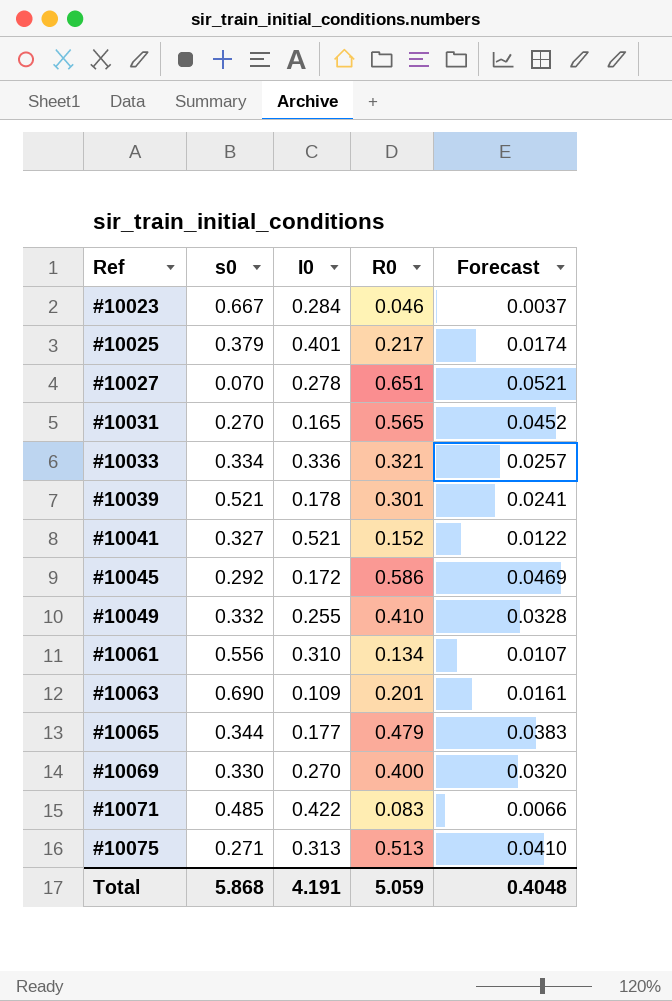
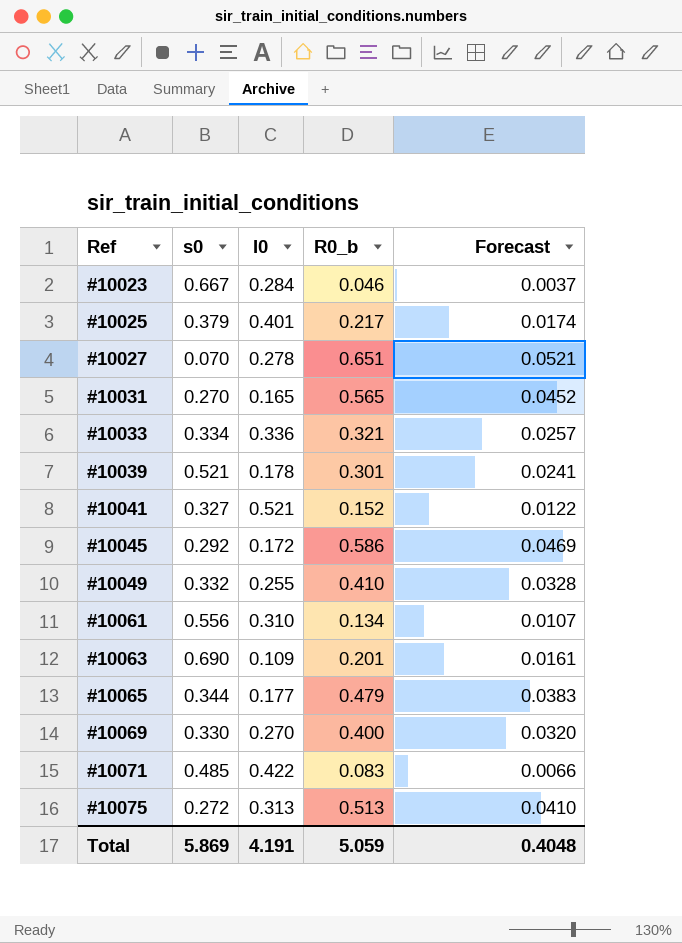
column name: R0 -> R0_b
#10075 | s0: 0.271 -> 0.272
Total | s0: 5.868 -> 5.869

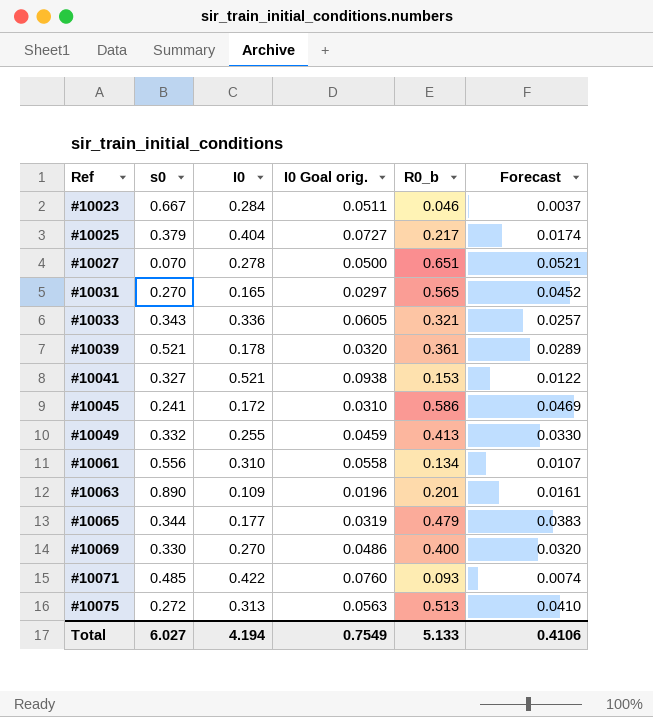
column I0 Goal orig. | formula: none -> [I0] * 0.18
#10025 | I0: 0.401 -> 0.404
#10033 | s0: 0.334 -> 0.343
#10039 | R0_b: 0.301 -> 0.361
#10039 | Forecast: 0.0241 -> 0.0289
#10041 | R0_b: 0.152 -> 0.153
#10045 | s0: 0.292 -> 0.241
#10049 | R0_b: 0.410 -> 0.413
#10049 | Forecast: 0.0328 -> 0.0330
#10063 | s0: 0.690 -> 0.890
#10071 | R0_b: 0.083 -> 0.093
#10071 | Forecast: 0.0066 -> 0.0074
Total | s0: 5.869 -> 6.027
Total | I0: 4.191 -> 4.194
Total | R0_b: 5.059 -> 5.133
Total | Forecast: 0.4048 -> 0.4106

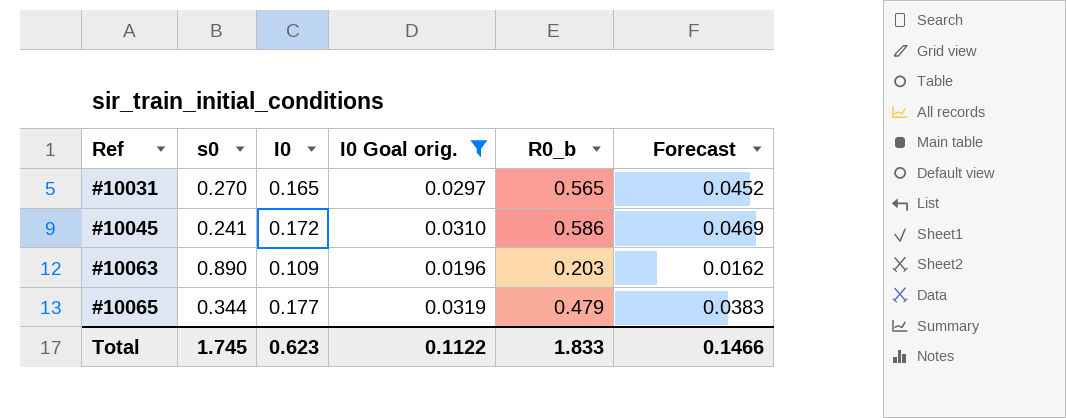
filter: none -> I0 Goal orig. <= 0.0319
#10063 | R0_b: 0.201 -> 0.203
#10063 | Forecast: 0.0161 -> 0.0162
Total | s0: 6.027 -> 1.745
Total | I0: 4.194 -> 0.623
Total | I0 Goal orig.: 0.7549 -> 0.1122
Total | R0_b: 5.133 -> 1.833
Total | Forecast: 0.4106 -> 0.1466

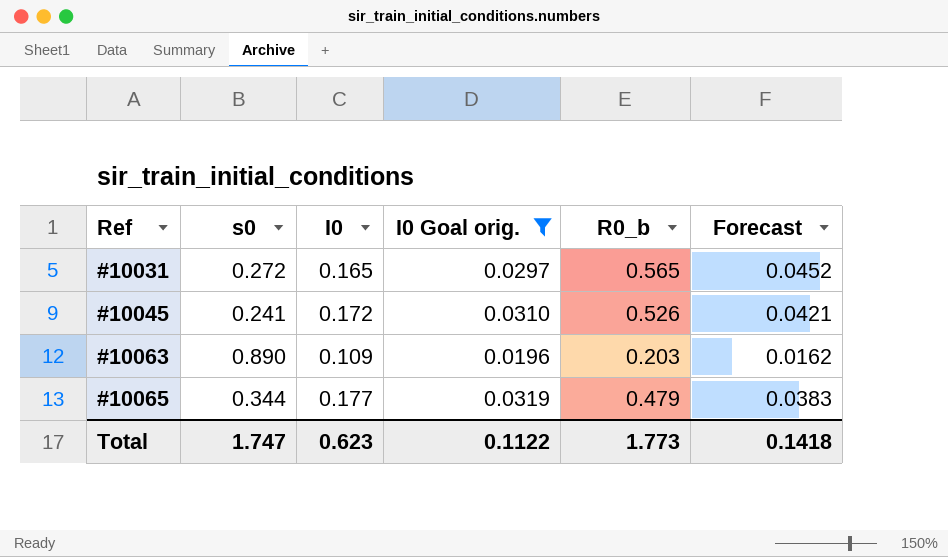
#10031 | s0: 0.270 -> 0.272
#10045 | R0_b: 0.586 -> 0.526
#10045 | Forecast: 0.0469 -> 0.0421
Total | s0: 1.745 -> 1.747
Total | R0_b: 1.833 -> 1.773
Total | Forecast: 0.1466 -> 0.1418

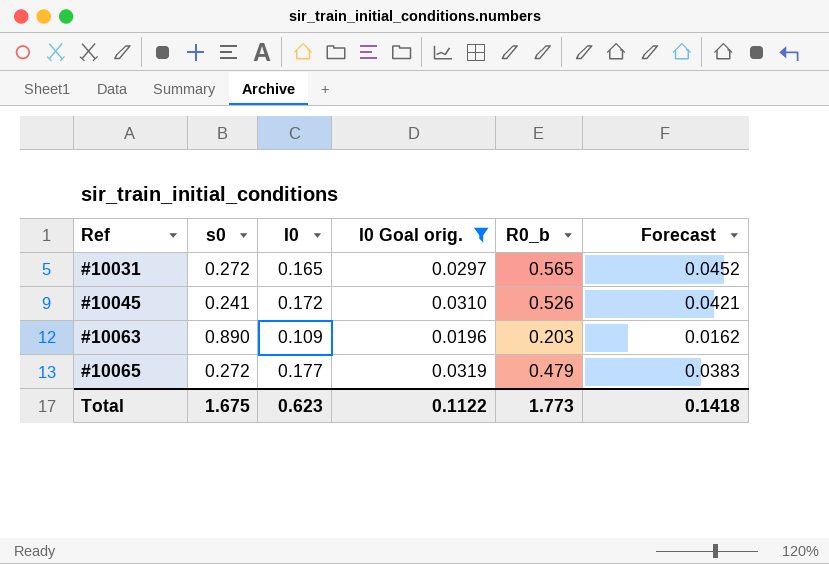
#10065 | s0: 0.344 -> 0.272
Total | s0: 1.747 -> 1.675

